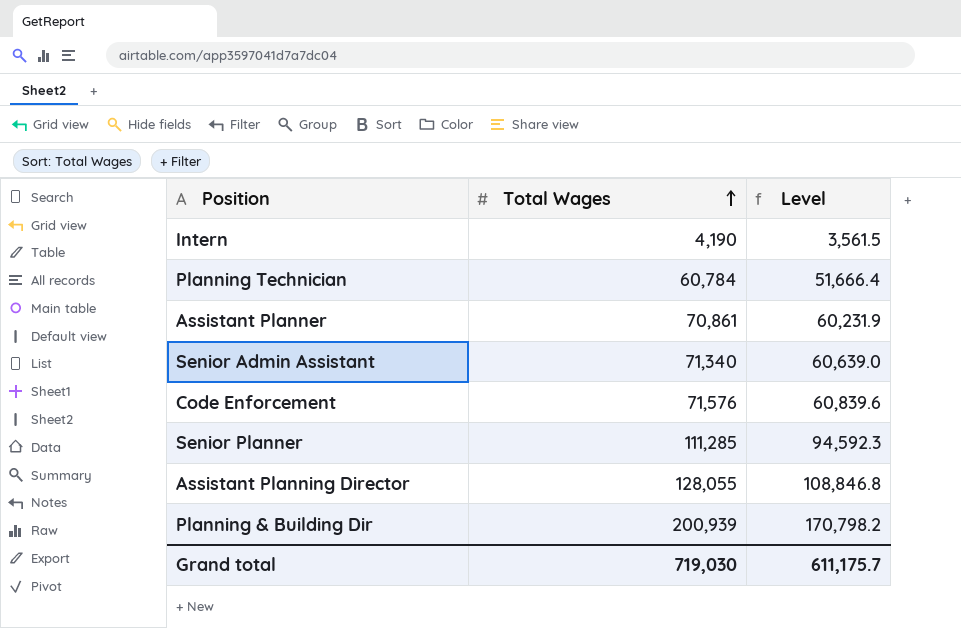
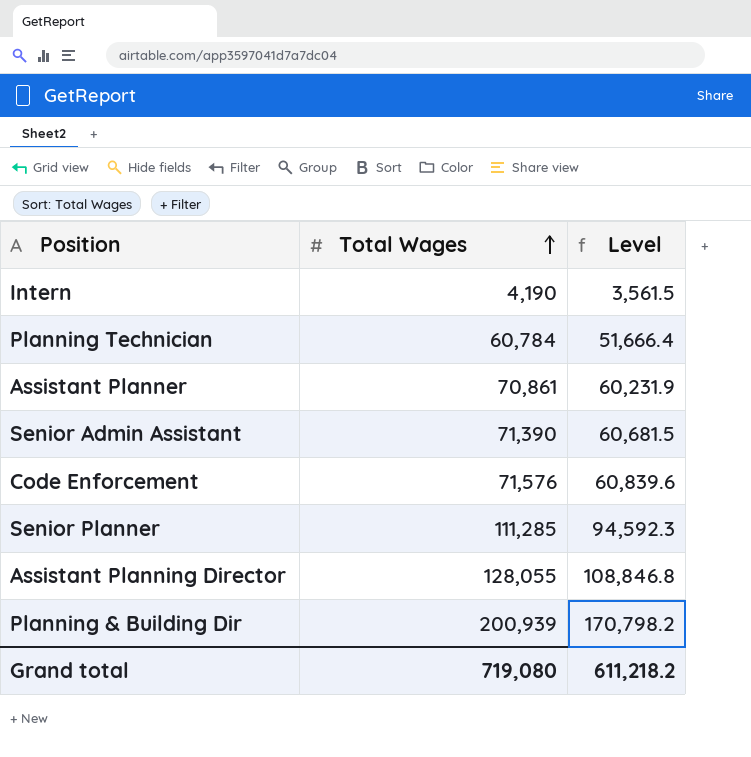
Senior Admin Assistant | Total Wages: 71,340 -> 71,390
Senior Admin Assistant | Level: 60,639.0 -> 60,681.5
Grand total | Total Wages: 719,030 -> 719,080
Grand total | Level: 611,175.7 -> 611,218.2

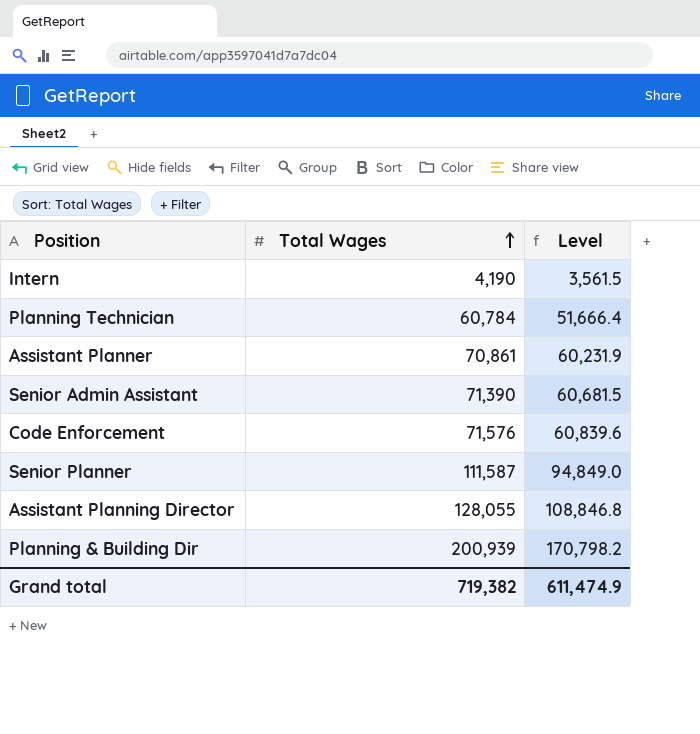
Senior Planner | Total Wages: 111,285 -> 111,587
Senior Planner | Level: 94,592.3 -> 94,849.0
Grand total | Total Wages: 719,080 -> 719,382
Grand total | Level: 611,218.2 -> 611,474.9

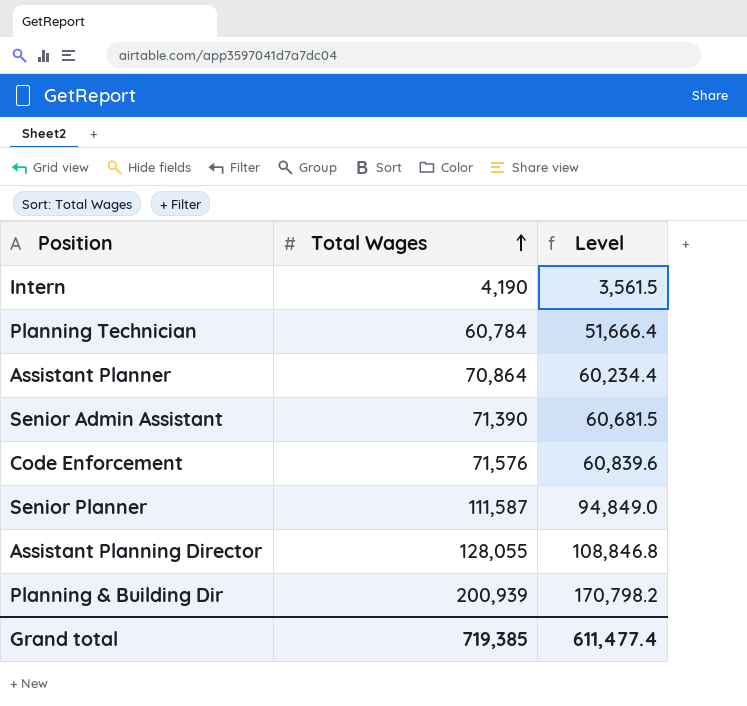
Assistant Planner | Total Wages: 70,861 -> 70,864
Assistant Planner | Level: 60,231.9 -> 60,234.4
Grand total | Total Wages: 719,382 -> 719,385
Grand total | Level: 611,474.9 -> 611,477.4

